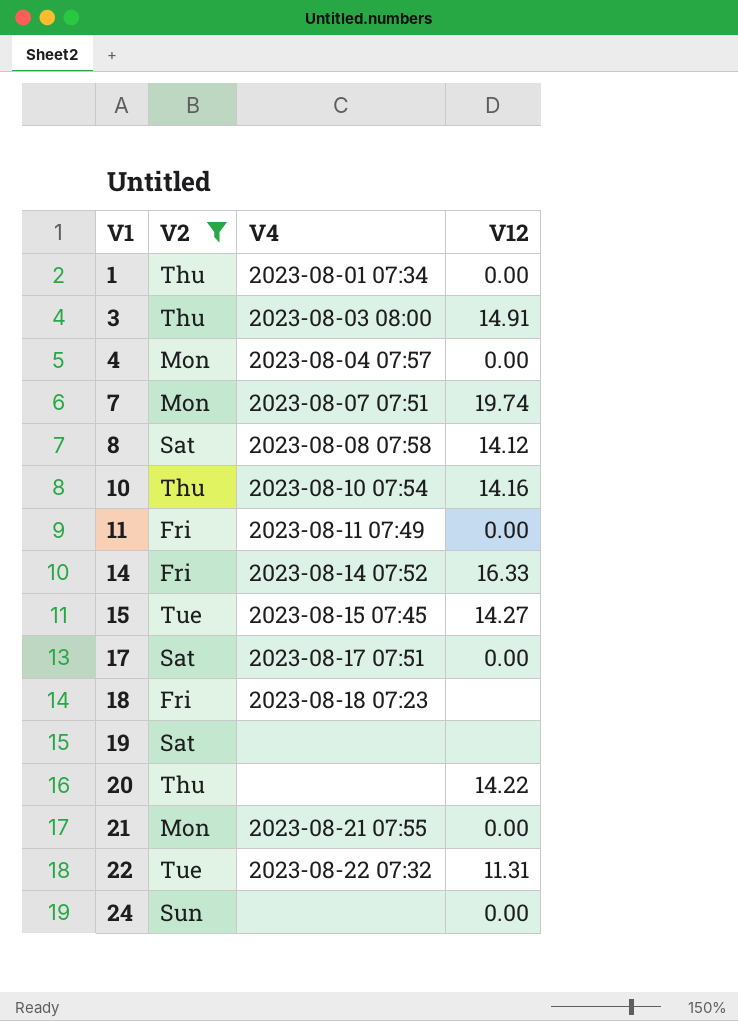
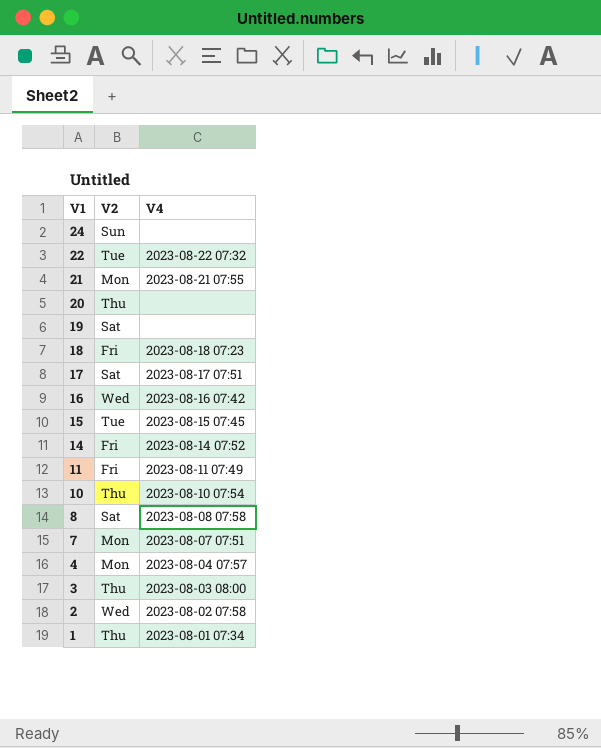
filter: V2 != Wed -> none
row order: V1 ascending -> V1 descending
column V12 | position: 4 -> none

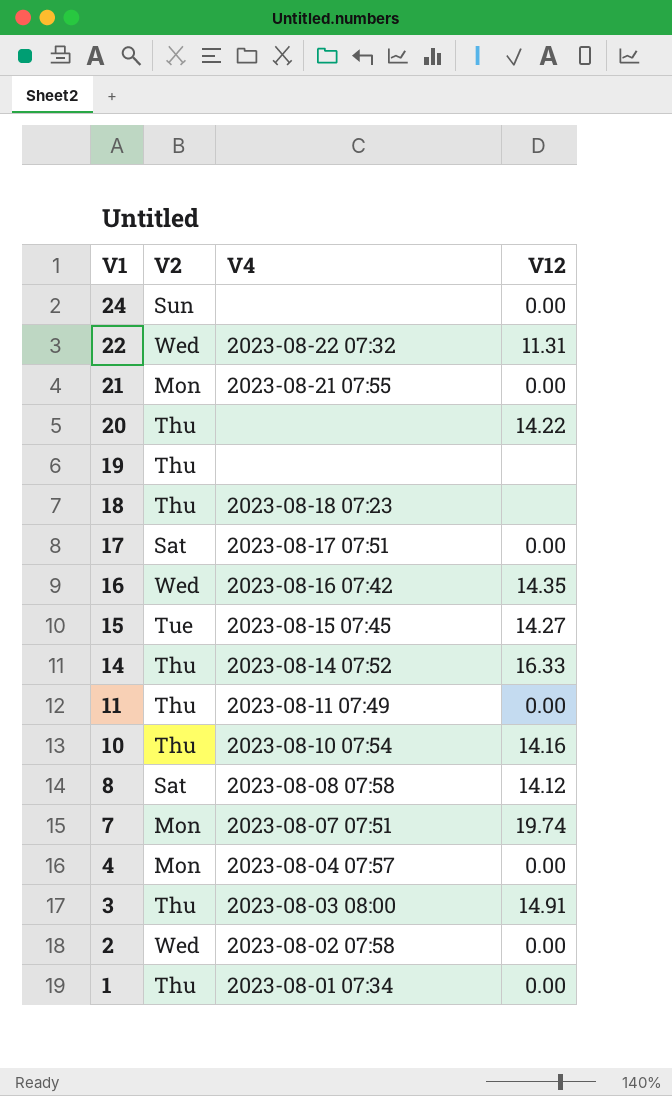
column V12 | position: none -> 4
22 | V2: Tue -> Wed
19 | V2: Sat -> Thu
18 | V2: Fri -> Thu
14 | V2: Fri -> Thu
11 | V2: Fri -> Thu

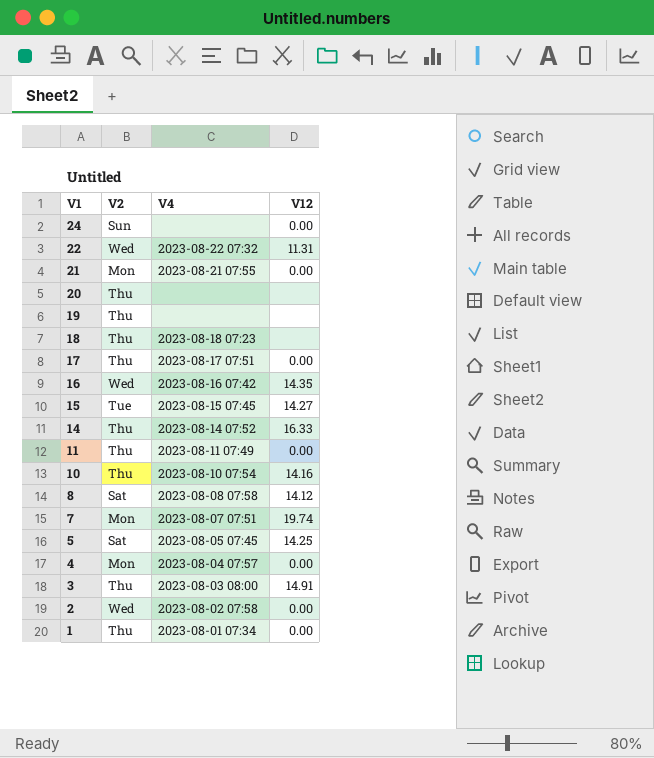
20 | V12: 14.22 -> none
17 | V2: Sat -> Thu
row 5: none -> Sat | 2023-08-05 07:45 | 14.25

